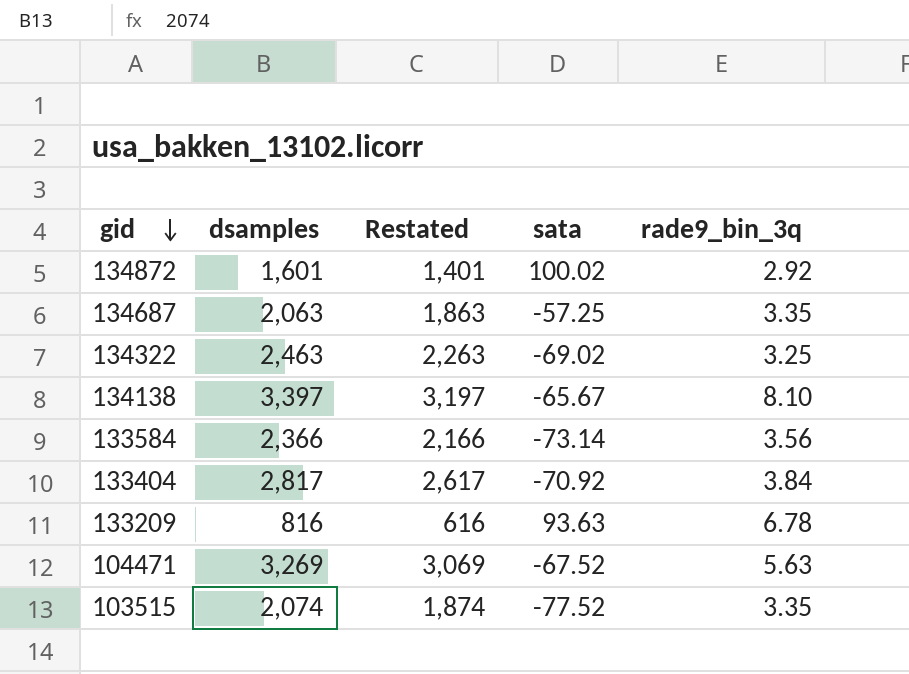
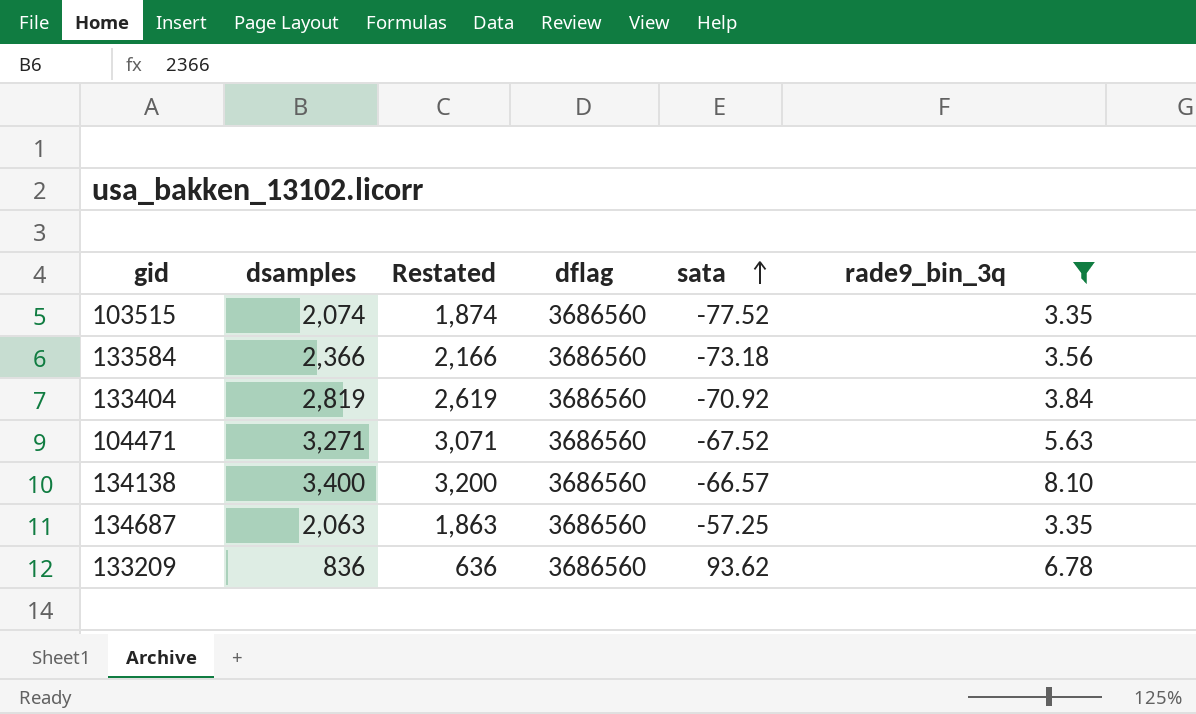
filter: none -> rade9_bin_3q >= 3.35
row order: gid descending -> sata ascending
column dflag | position: none -> 4
133584 | sata: -73.14 -> -73.18
133404 | dsamples: 2,817 -> 2,819
133404 | Restated: 2,617 -> 2,619
104471 | dsamples: 3,269 -> 3,271
104471 | Restated: 3,069 -> 3,071
134138 | dsamples: 3,397 -> 3,400
134138 | Restated: 3,197 -> 3,200
134138 | sata: -65.67 -> -66.57
133209 | dsamples: 816 -> 836
133209 | Restated: 616 -> 636
133209 | sata: 93.63 -> 93.62

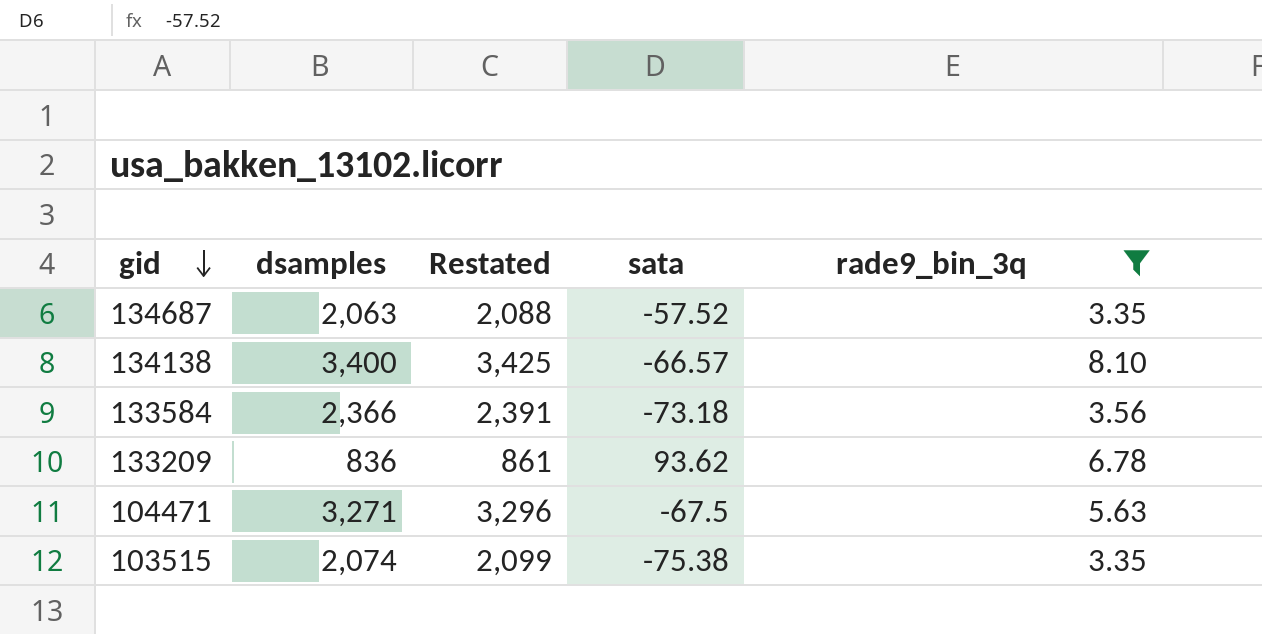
row order: sata ascending -> gid descending
column dflag | position: 4 -> none
column Restated | formula: [dsamples] - 200 -> [dsamples] + 25
row 133404: 2,819 | 2,619 | 3686560 | -70.92 | 3.84 -> none
134687 | sata: -57.25 -> -57.52
104471 | sata: -67.52 -> -67.5
103515 | sata: -77.52 -> -75.38

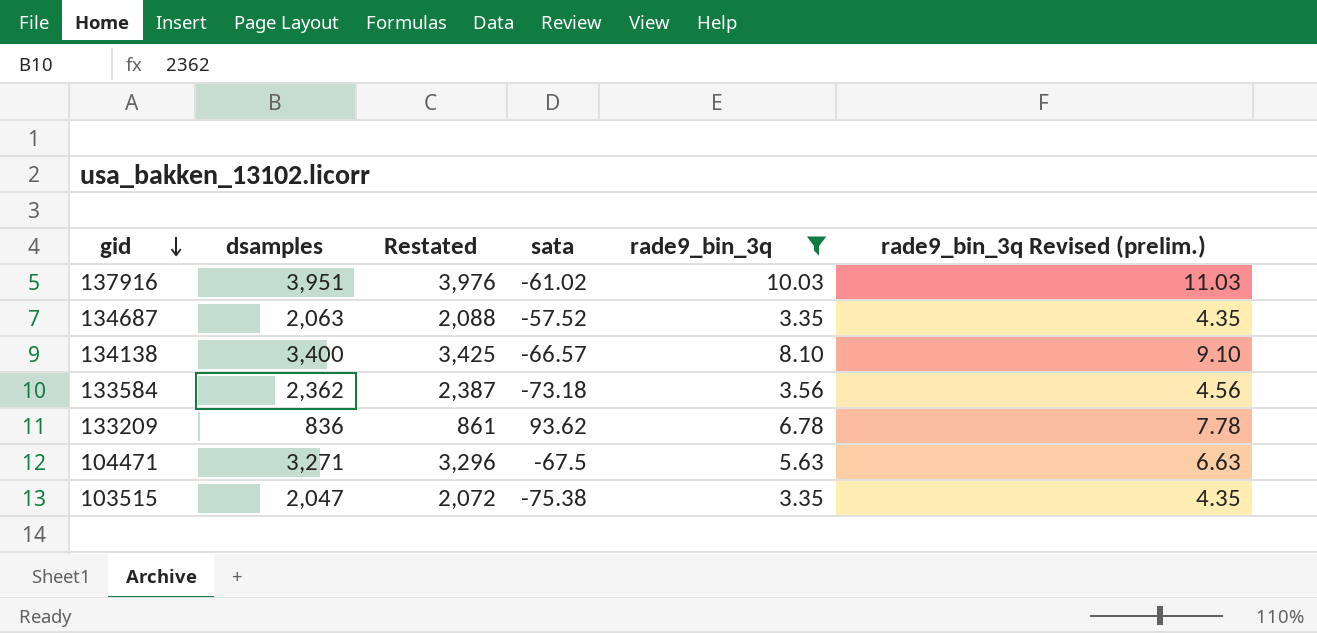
column rade9_bin_3q Revised (prelim.) | formula: none -> [rade9_bin_3q] + 1
row 137916: none -> 3,951 | 3,976 | -61.02 | 10.03 | 11.03
133584 | dsamples: 2,366 -> 2,362
133584 | Restated: 2,391 -> 2,387
103515 | dsamples: 2,074 -> 2,047
103515 | Restated: 2,099 -> 2,072

